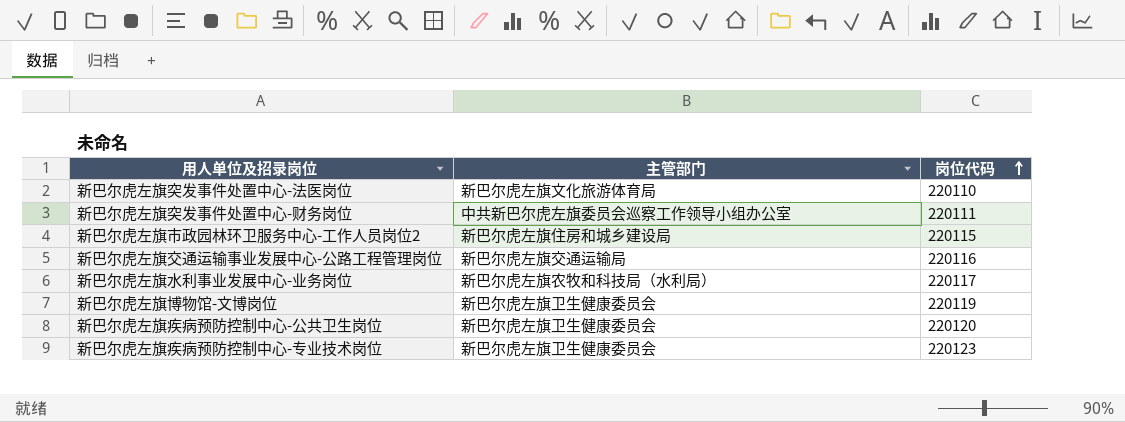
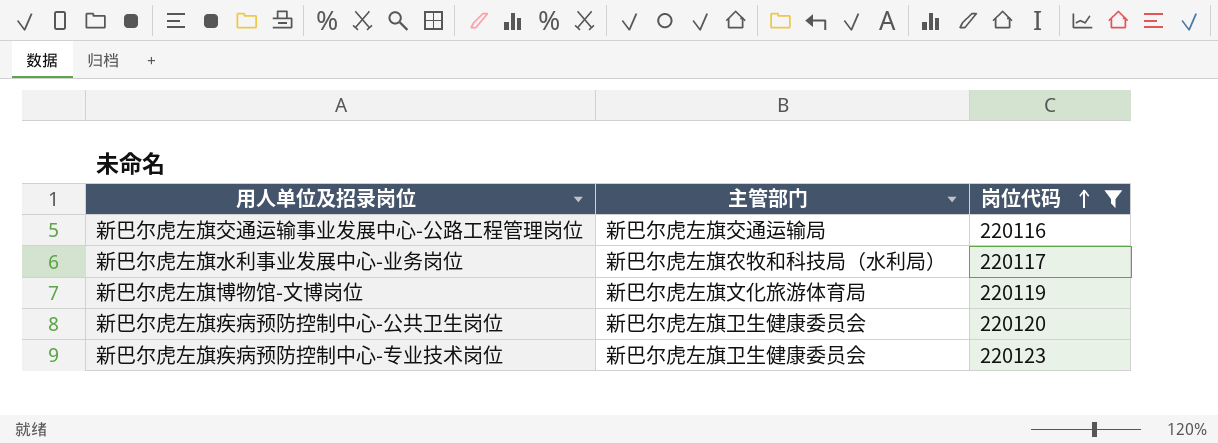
filter: none -> 岗位代码 >= 220116
新巴尔虎左旗博物馆-文博岗位 | 主管部门: 新巴尔虎左旗卫生健康委员会 -> 新巴尔虎左旗文化旅游体育局

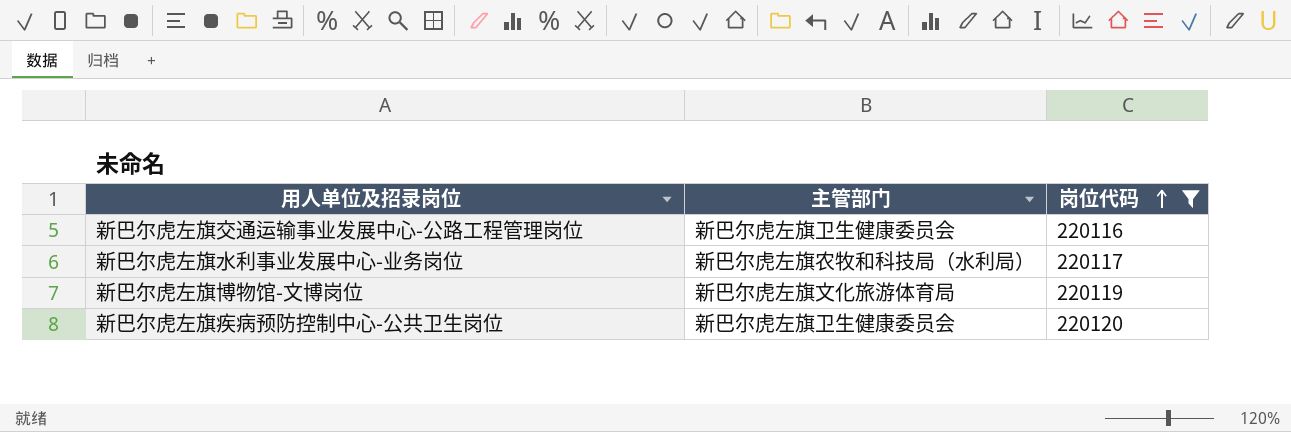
row 新巴尔虎左旗疾病预防控制中心-专业技术岗位: 新巴尔虎左旗卫生健康委员会 | 220123 -> none
新巴尔虎左旗交通运输事业发展中心-公路工程管理岗位 | 主管部门: 新巴尔虎左旗交通运输局 -> 新巴尔虎左旗卫生健康委员会

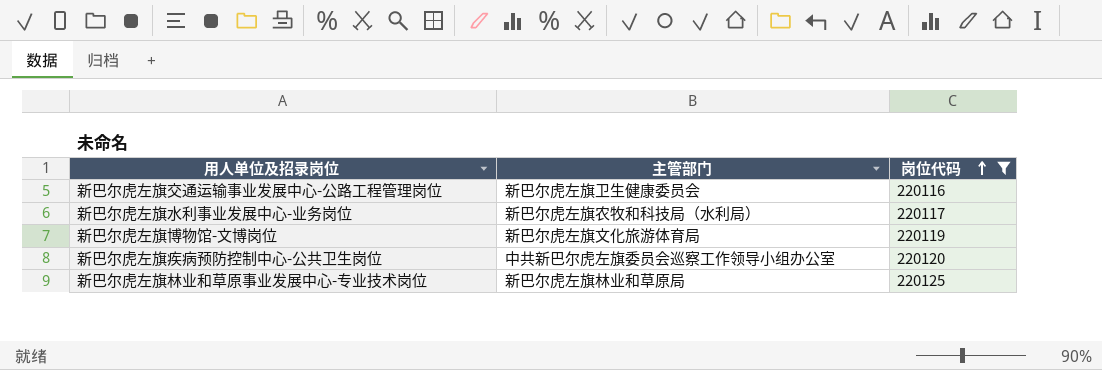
新巴尔虎左旗疾病预防控制中心-公共卫生岗位 | 主管部门: 新巴尔虎左旗卫生健康委员会 -> 中共新巴尔虎左旗委员会巡察工作领导小组办公室
row 新巴尔虎左旗林业和草原事业发展中心-专业技术岗位: none -> 新巴尔虎左旗林业和草原局 | 220125

